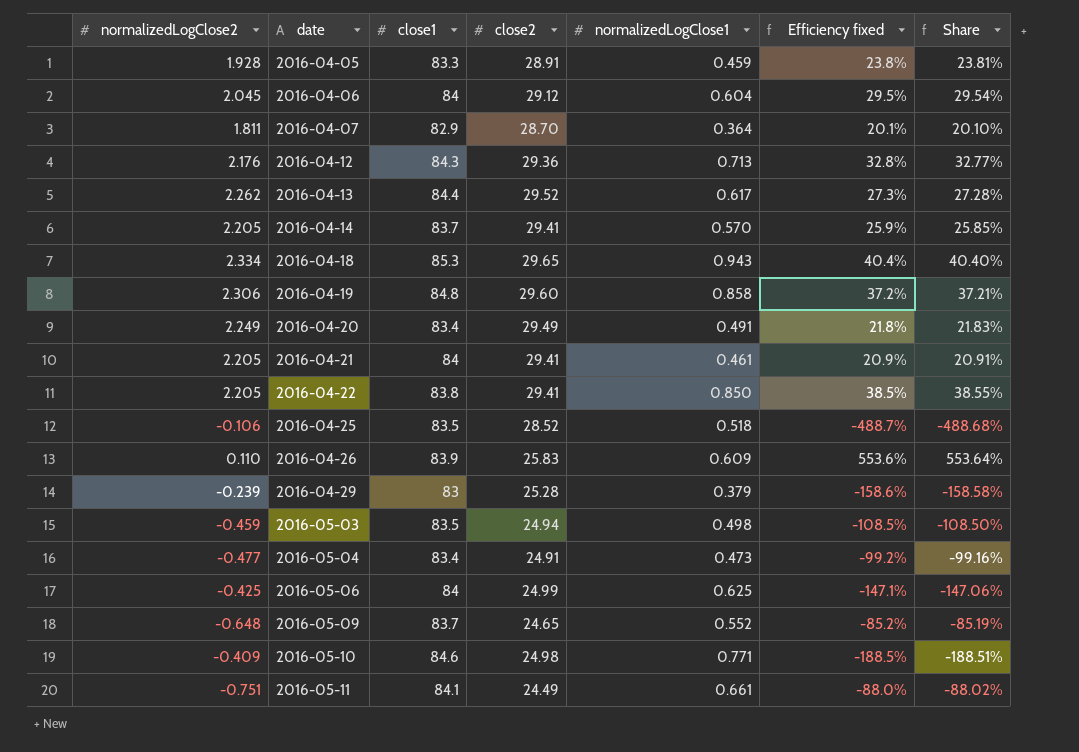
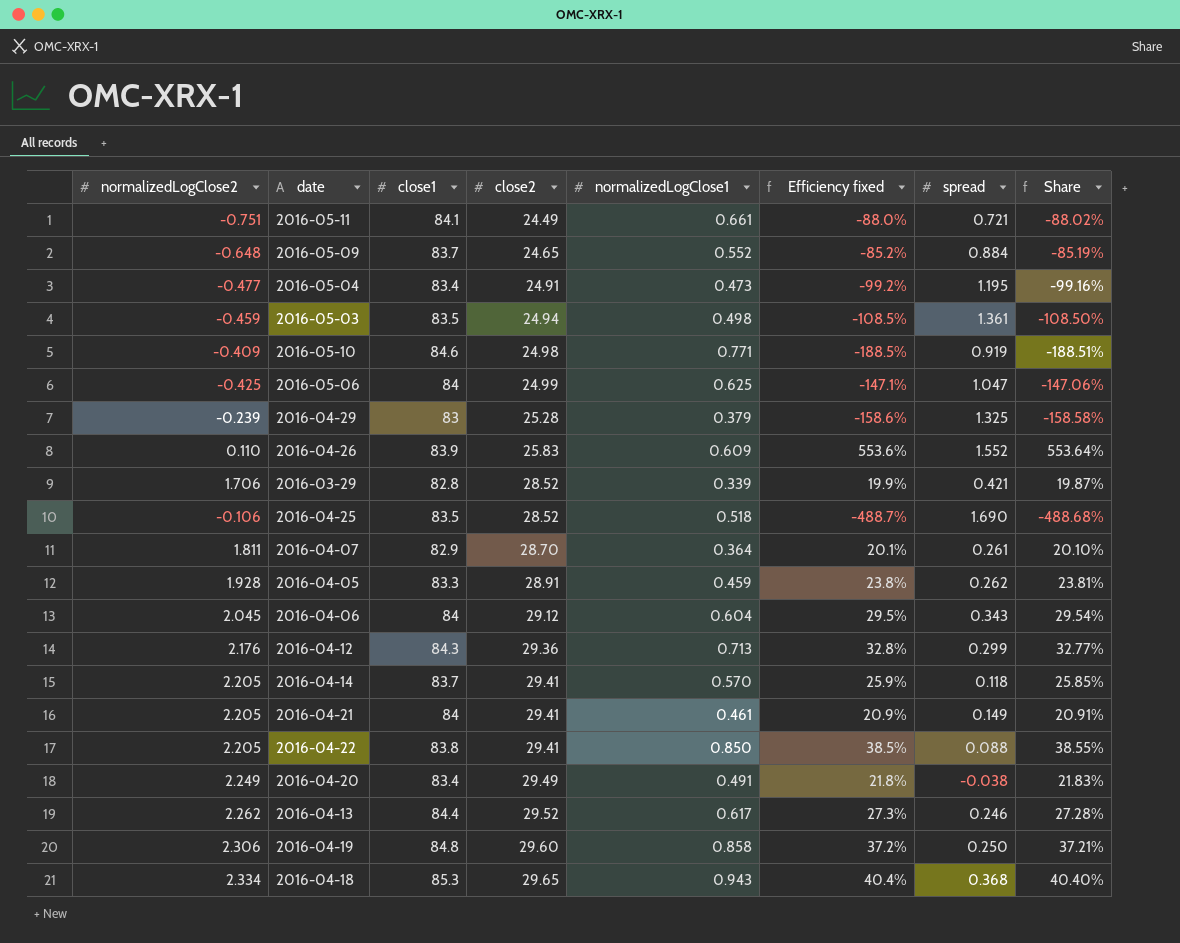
row order: date ascending -> close2 ascending
column spread | position: none -> 7
row 2016-03-29: none -> 1.706 | 82.8 | 28.52 | 0.339 | 19.9% | 0.421 | 19.87%

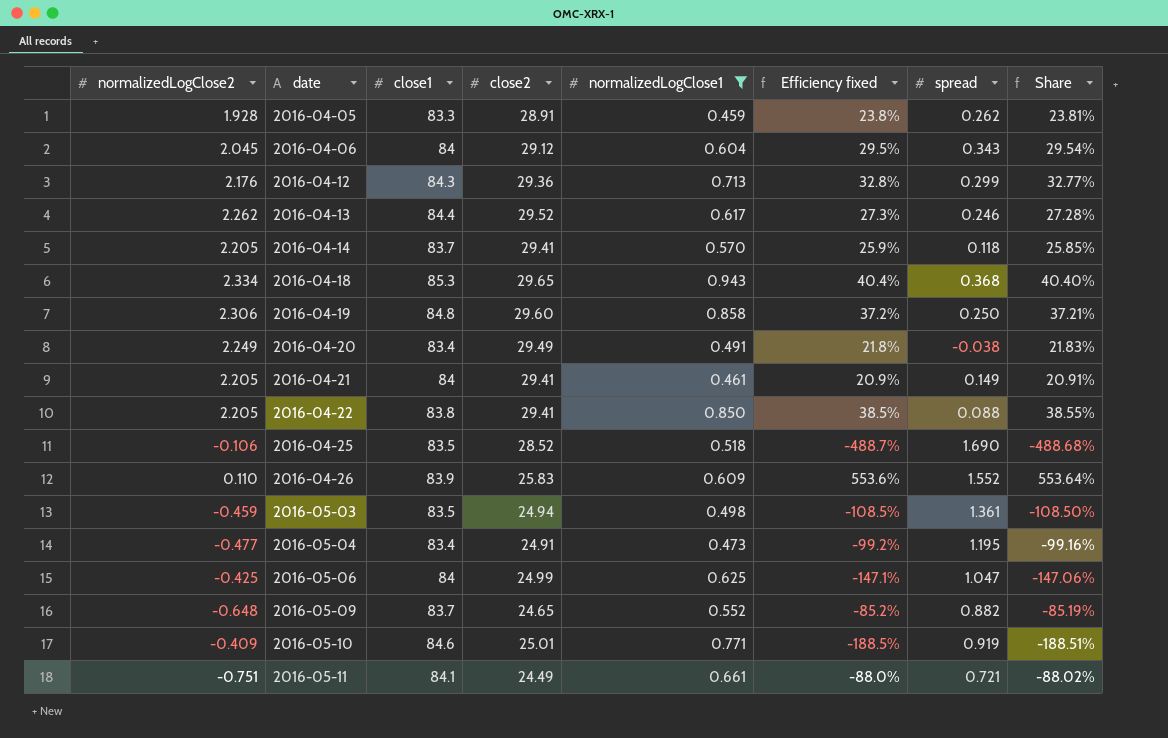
filter: none -> normalizedLogClose1 >= 0.459
row order: close2 ascending -> date ascending
2016-05-09 | spread: 0.884 -> 0.882
2016-05-10 | close2: 24.98 -> 25.01

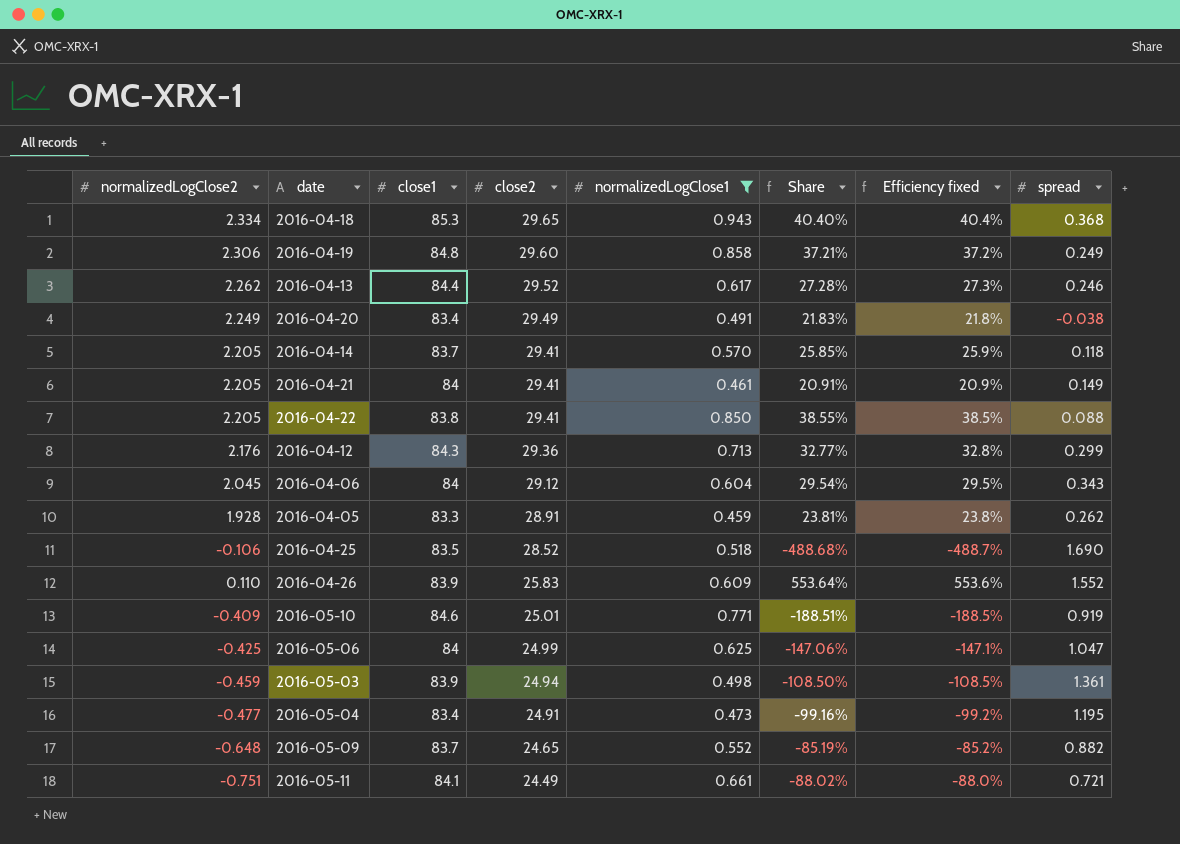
row order: date ascending -> close2 descending
column Share | position: 8 -> 6
2016-04-19 | spread: 0.250 -> 0.249
2016-05-03 | close1: 83.5 -> 83.9

